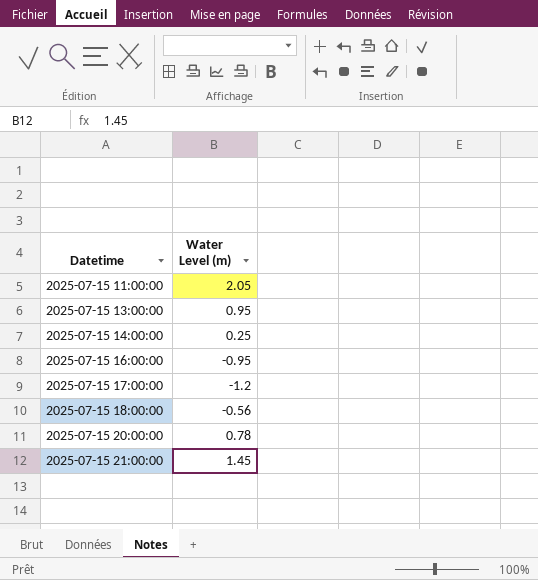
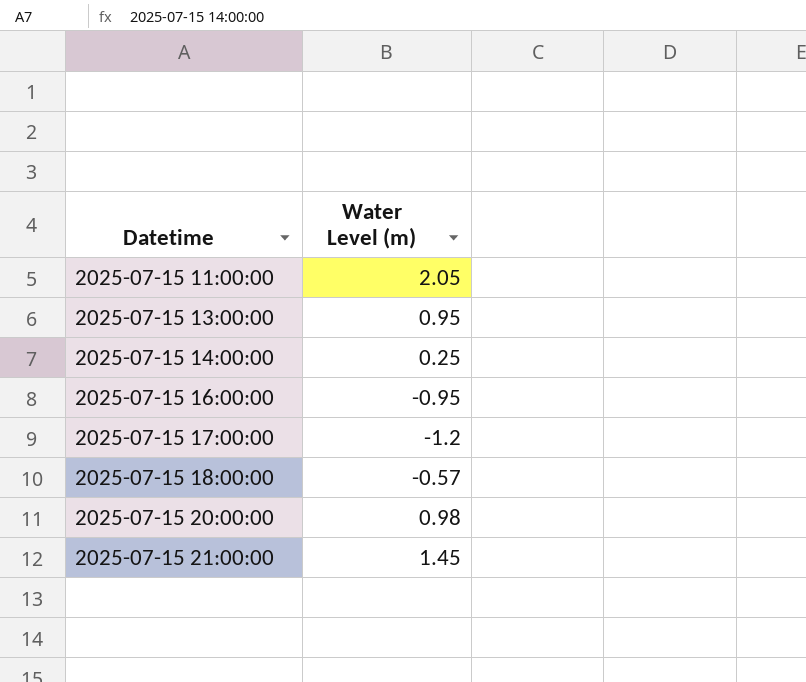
2025-07-15 18:00:00 | Water Level (m): -0.56 -> -0.57
2025-07-15 20:00:00 | Water Level (m): 0.78 -> 0.98

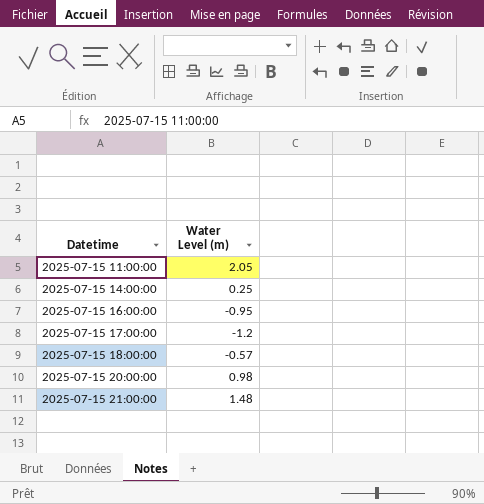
row 2025-07-15 13:00:00: 0.95 -> none
2025-07-15 21:00:00 | Water Level (m): 1.45 -> 1.48

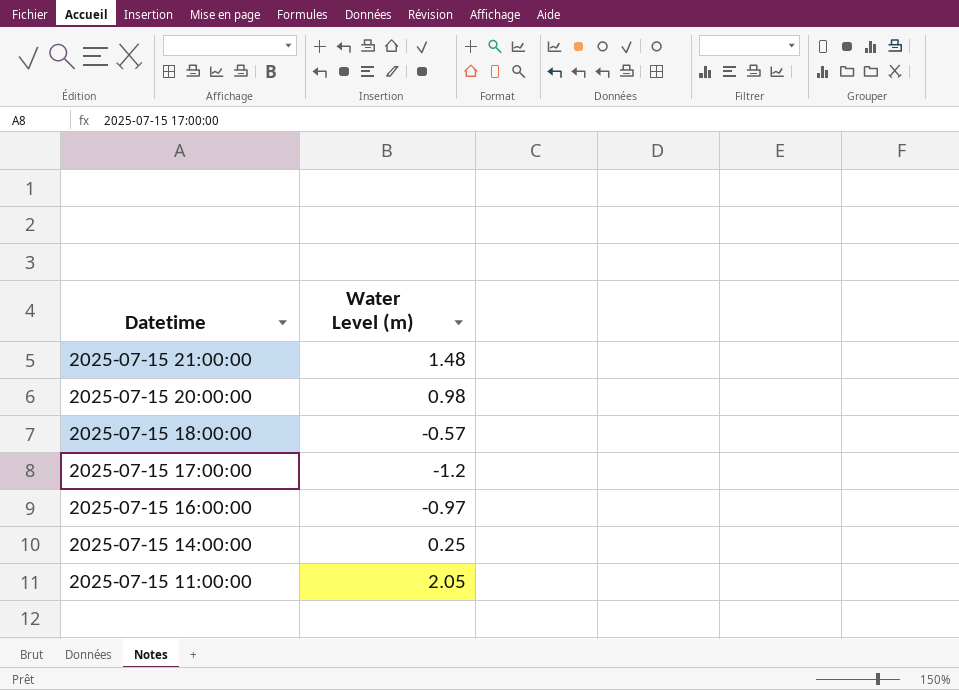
row order: Datetime ascending -> Datetime descending
2025-07-15 16:00:00 | Water Level (m): -0.95 -> -0.97

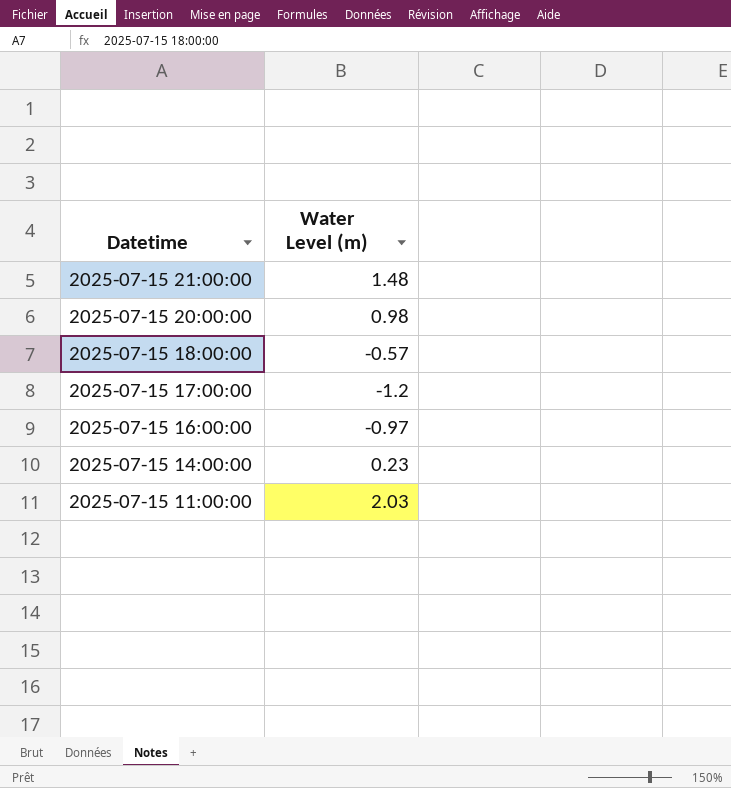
2025-07-15 14:00:00 | Water Level (m): 0.25 -> 0.23
2025-07-15 11:00:00 | Water Level (m): 2.05 -> 2.03

